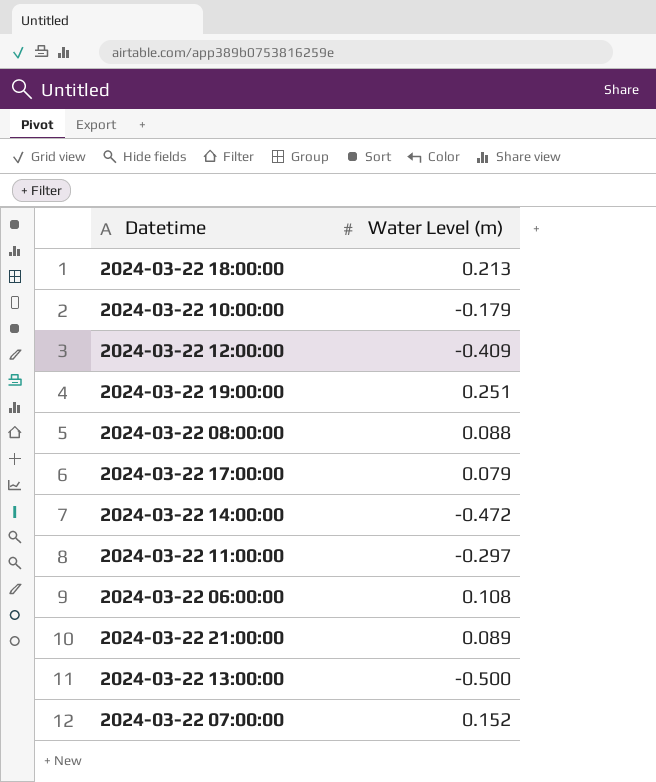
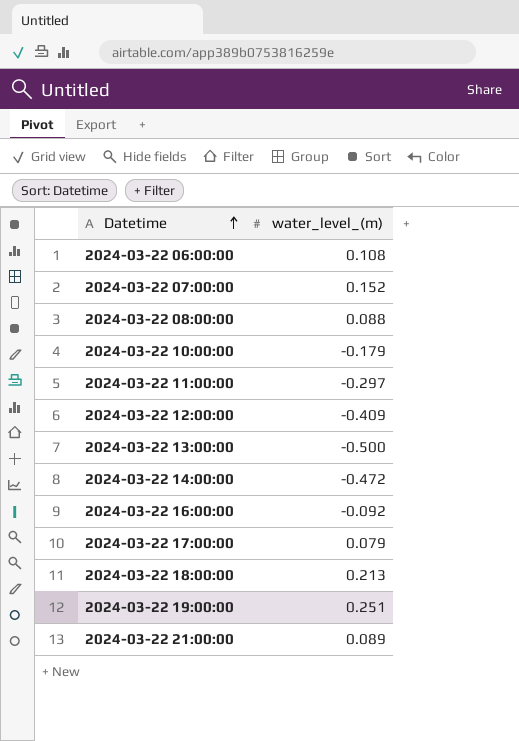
row order: none -> Datetime ascending
column name: Water Level (m) -> water_level_(m)
row 2024-03-22 16:00:00: none -> -0.092

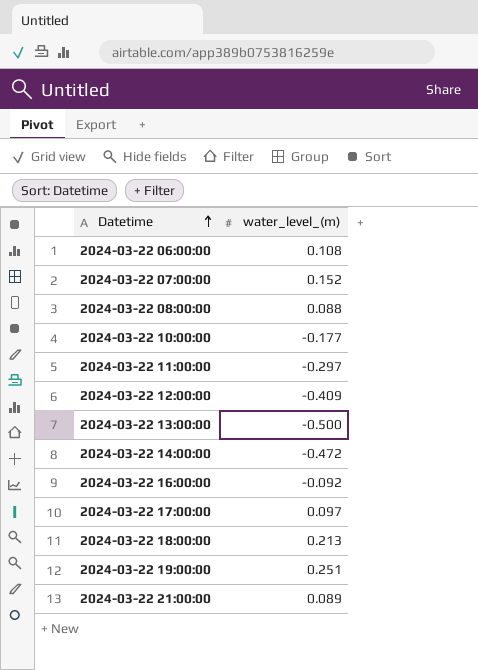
2024-03-22 10:00:00 | water_level_(m): -0.179 -> -0.177
2024-03-22 17:00:00 | water_level_(m): 0.079 -> 0.097

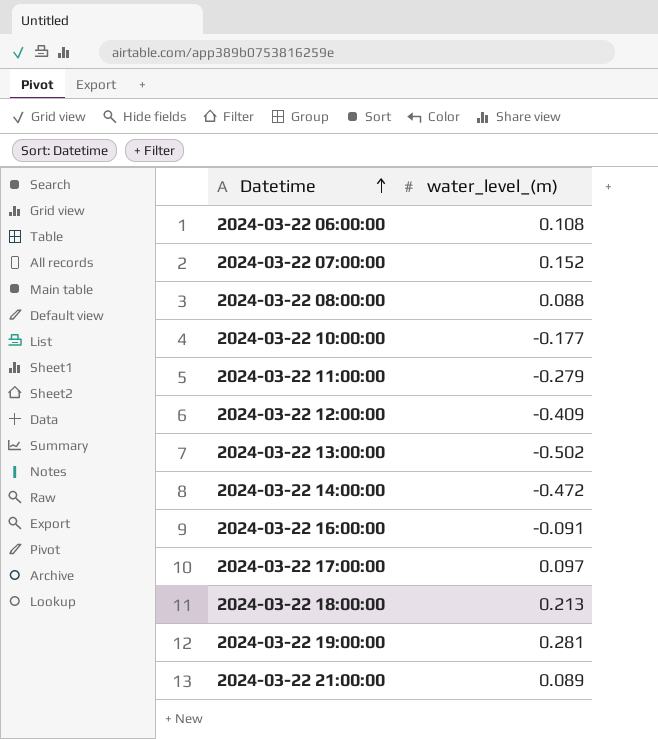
2024-03-22 11:00:00 | water_level_(m): -0.297 -> -0.279
2024-03-22 13:00:00 | water_level_(m): -0.500 -> -0.502
2024-03-22 16:00:00 | water_level_(m): -0.092 -> -0.091
2024-03-22 19:00:00 | water_level_(m): 0.251 -> 0.281

